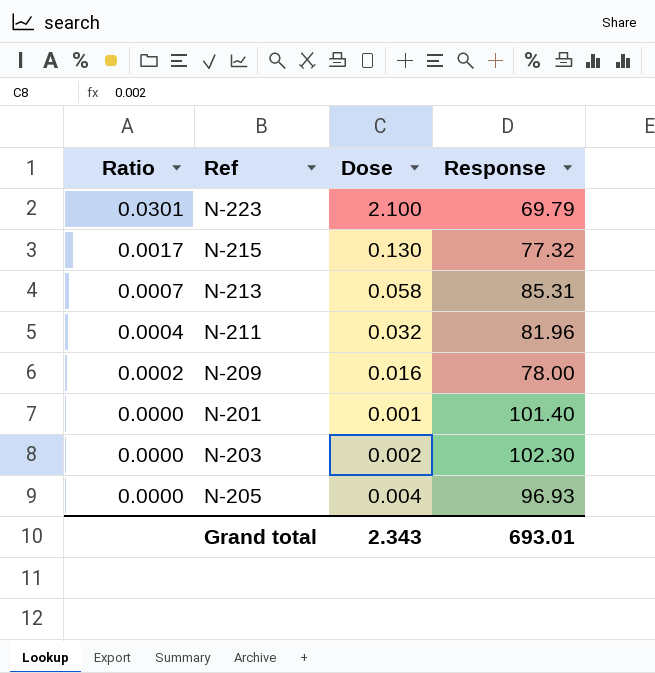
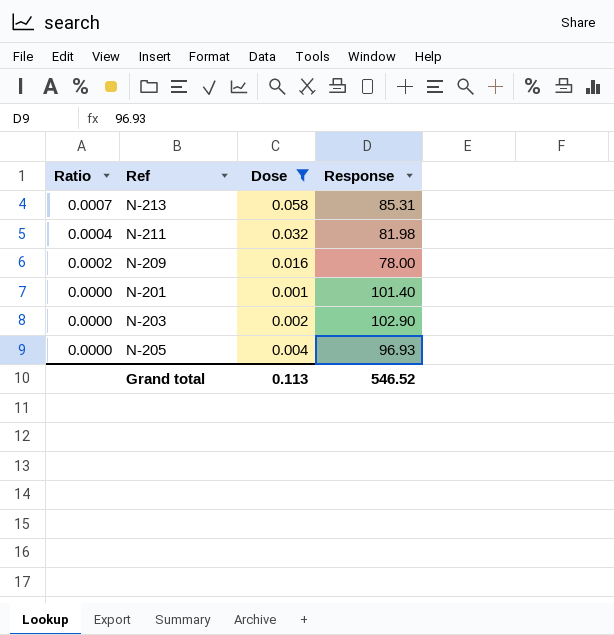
filter: none -> Dose <= 0.058
N-211 | Response: 81.96 -> 81.98
N-203 | Response: 102.30 -> 102.90
Grand total | Dose: 2.343 -> 0.113
Grand total | Response: 693.01 -> 546.52

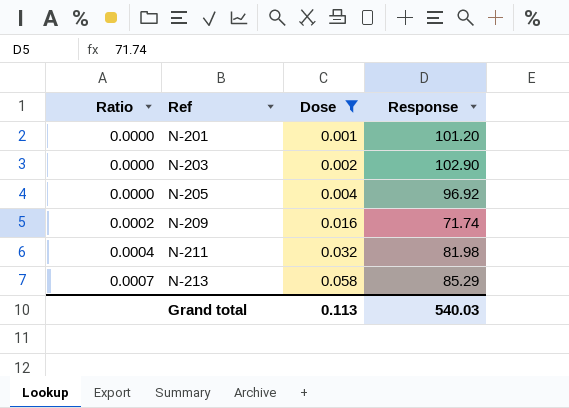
row order: Ratio descending -> Ratio ascending
N-201 | Response: 101.40 -> 101.20
N-205 | Response: 96.93 -> 96.92
N-209 | Response: 78.00 -> 71.74
N-213 | Response: 85.31 -> 85.29
Grand total | Response: 546.52 -> 540.03

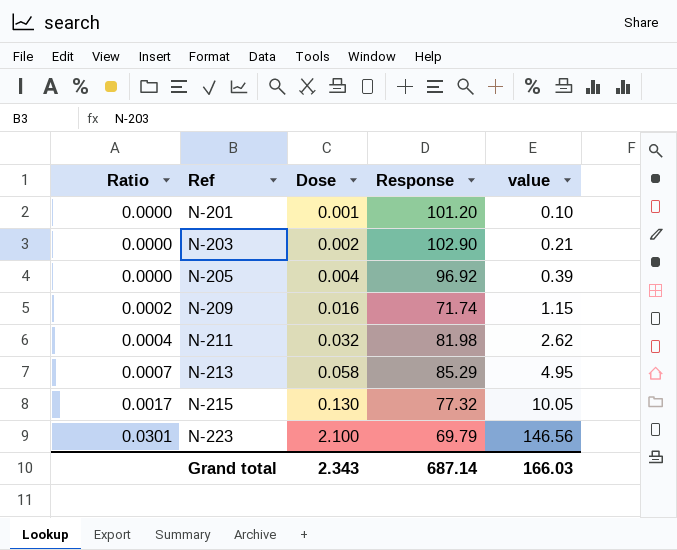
filter: Dose <= 0.058 -> none
column value | formula: none -> [Dose] * [Response]
Grand total | Dose: 0.113 -> 2.343
Grand total | Response: 540.03 -> 687.14

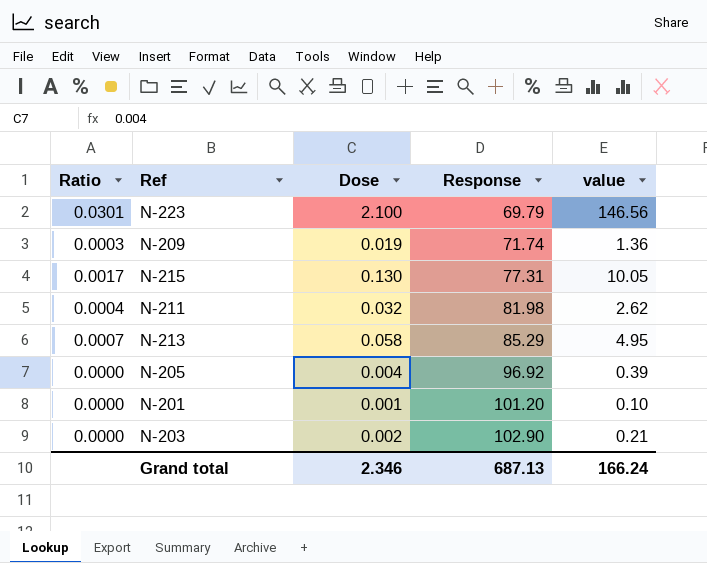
row order: Ratio ascending -> Response ascending
N-209 | Ratio: 0.0002 -> 0.0003
N-209 | Dose: 0.016 -> 0.019
N-209 | value: 1.15 -> 1.36
N-215 | Response: 77.32 -> 77.31
Grand total | Dose: 2.343 -> 2.346
Grand total | Response: 687.14 -> 687.13
Grand total | value: 166.03 -> 166.24

